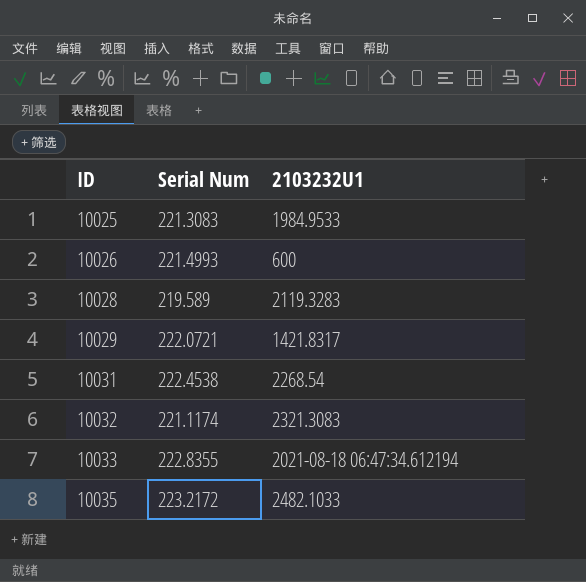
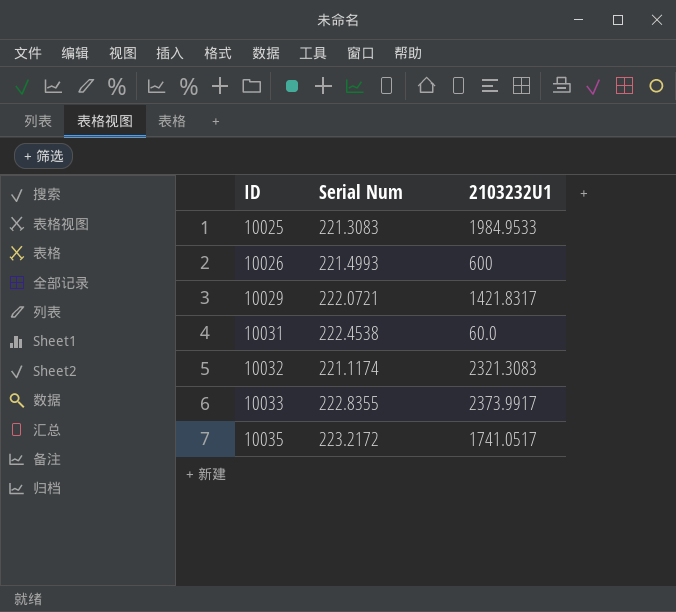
row 10028: 219.589 | 2119.3283 -> none
10031 | 2103232U1: 2268.54 -> 60.0
10033 | 2103232U1: 2021-08-18 06:47:34.612194 -> 2373.9917
10035 | 2103232U1: 2482.1033 -> 1741.0517

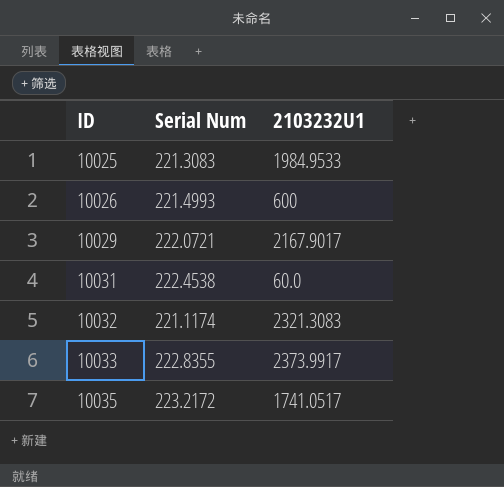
10029 | 2103232U1: 1421.8317 -> 2167.9017

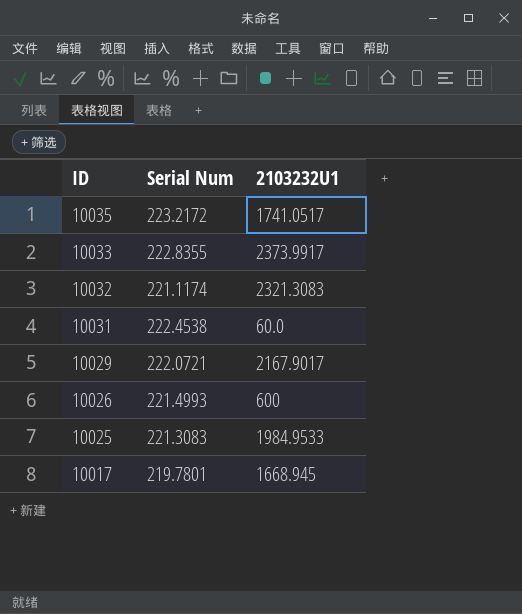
row order: ID ascending -> ID descending
row 10017: none -> 219.7801 | 1668.945

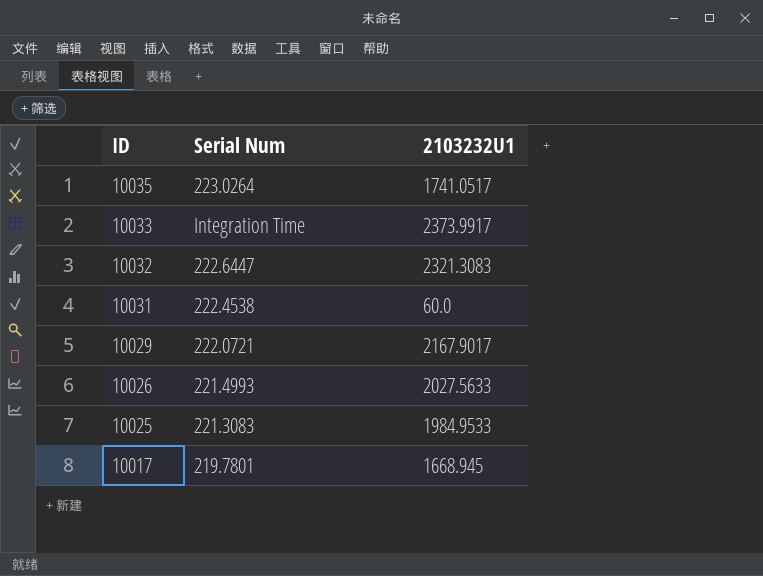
10035 | Serial Num: 223.2172 -> 223.0264
10033 | Serial Num: 222.8355 -> Integration Time
10032 | Serial Num: 221.1174 -> 222.6447
10026 | 2103232U1: 600 -> 2027.5633

